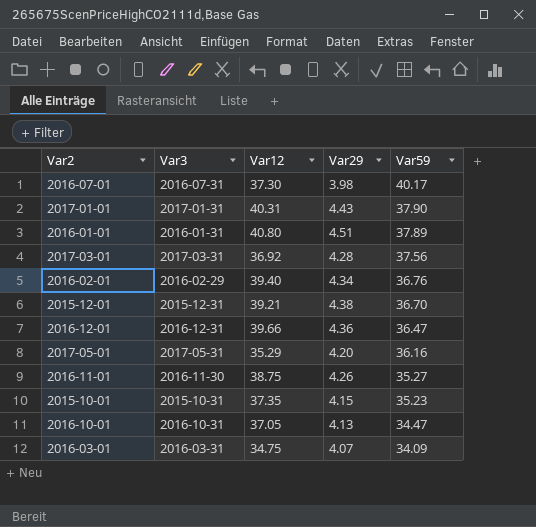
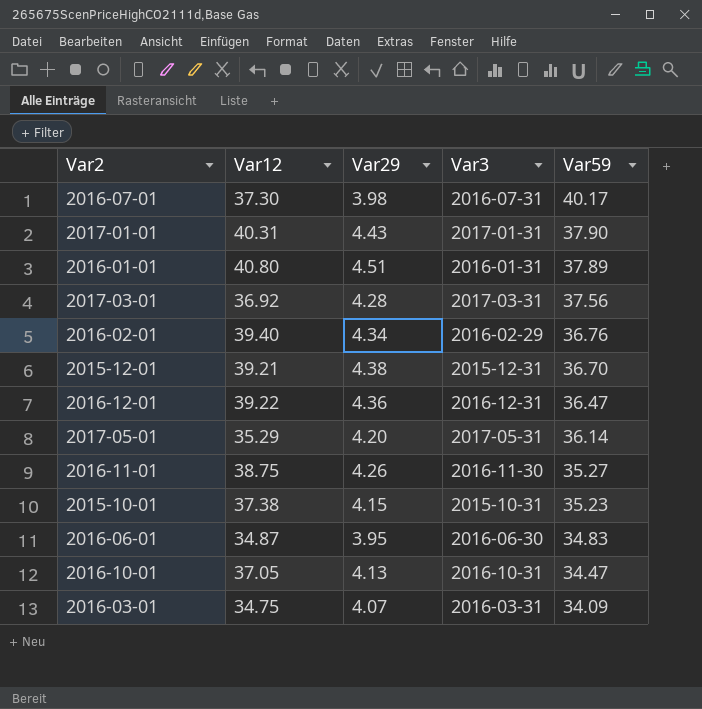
column Var3 | position: 2 -> 4
2016-12-01 | Var12: 39.66 -> 39.22
2017-05-01 | Var59: 36.16 -> 36.14
2015-10-01 | Var12: 37.35 -> 37.38
row 2016-06-01: none -> 34.87 | 3.95 | 2016-06-30 | 34.83

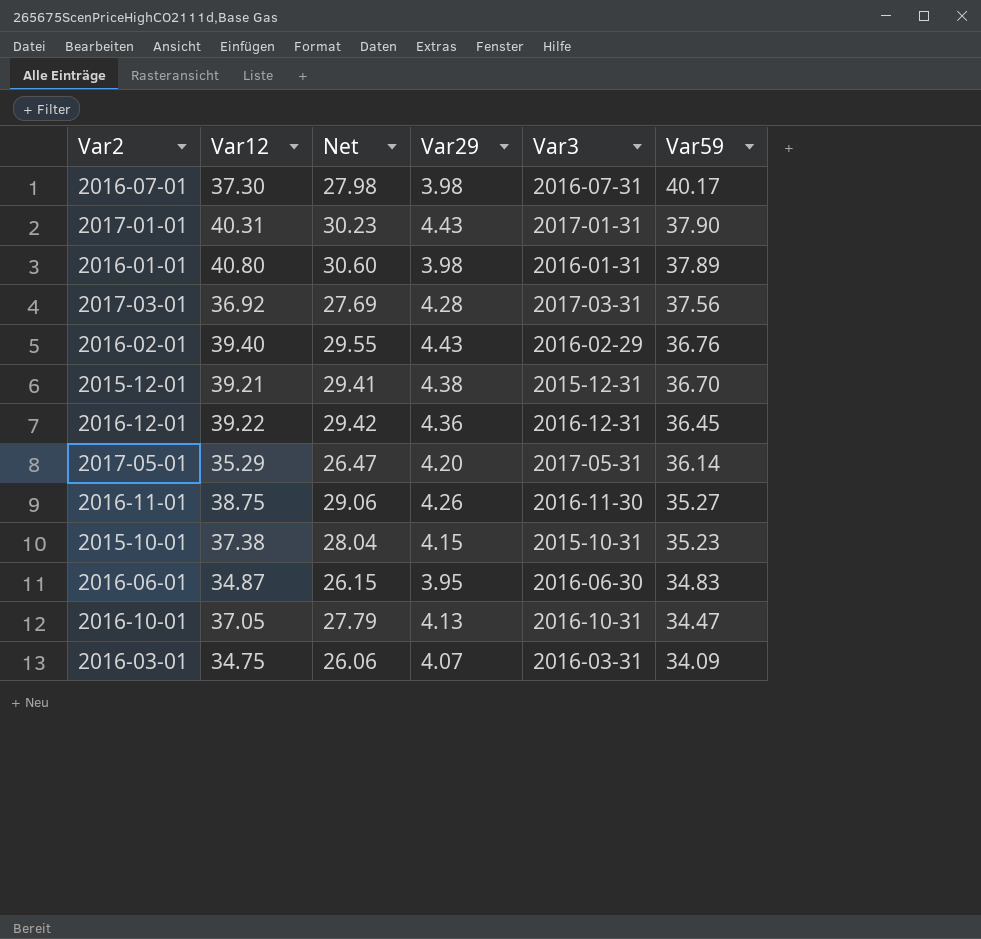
column Net | formula: none -> [Var12] * 0.75
2016-01-01 | Var29: 4.51 -> 3.98
2016-02-01 | Var29: 4.34 -> 4.43
2016-12-01 | Var59: 36.47 -> 36.45

